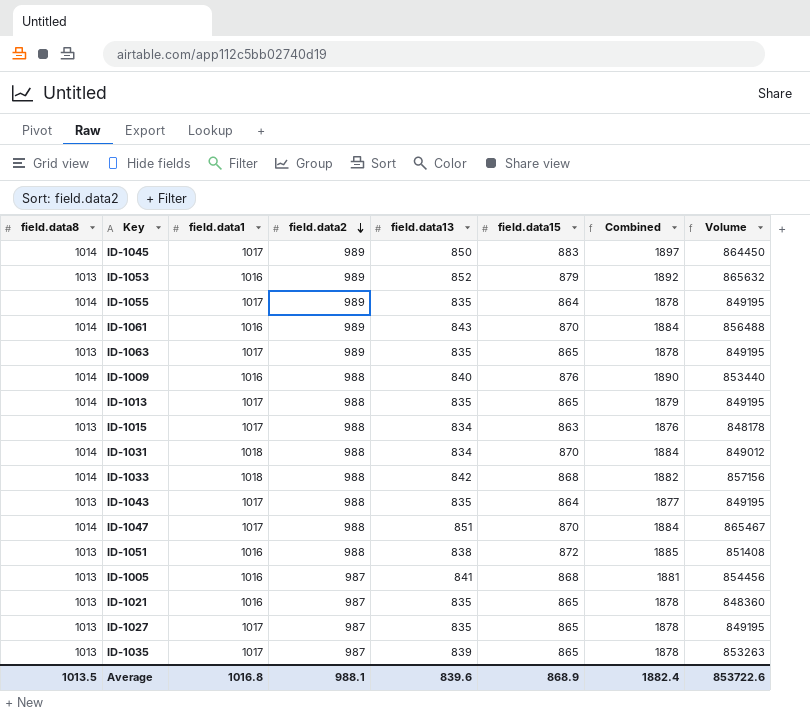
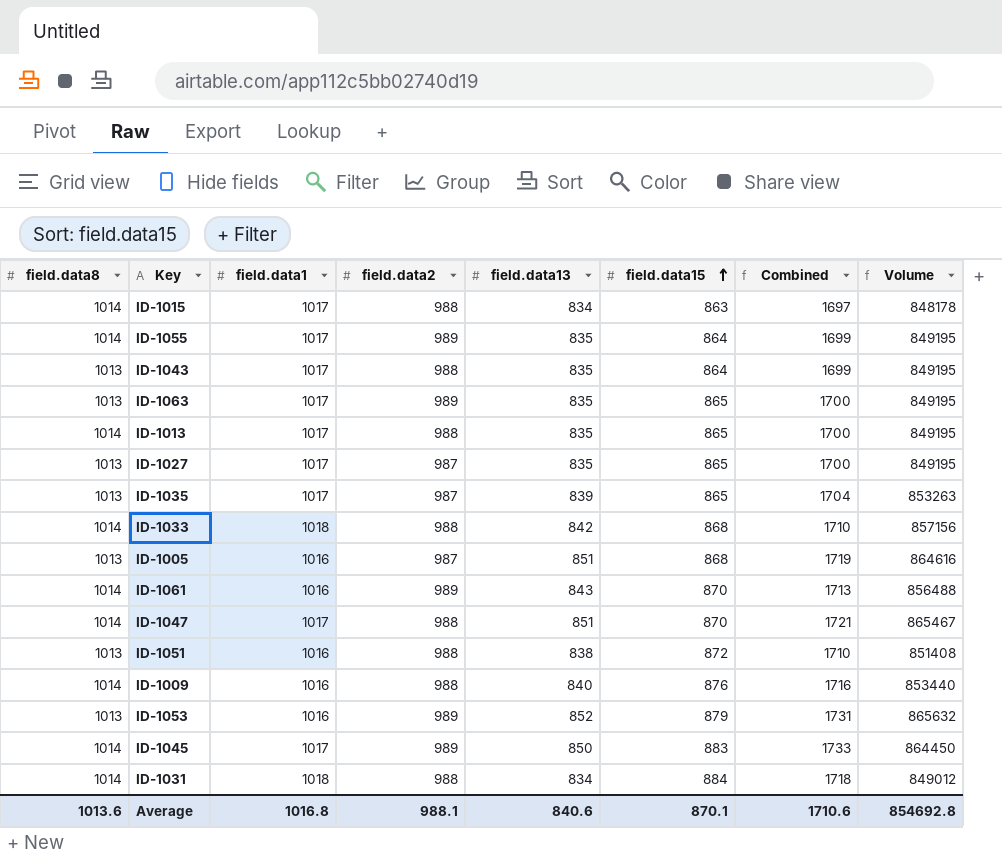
row order: field.data2 descending -> field.data15 ascending
column Combined | formula: [field.data8] + [field.data15] -> [field.data13] + [field.data15]
row ID-1021: 1013 | 1016 | 987 | 835 | 865 | 1878 | 848360 -> none
ID-1015 | field.data8: 1013 -> 1014
ID-1005 | field.data13: 841 -> 851
ID-1005 | Volume: 854456 -> 864616
ID-1031 | field.data15: 870 -> 884
Average | field.data8: 1013.5 -> 1013.6
Average | field.data13: 839.6 -> 840.6
Average | field.data15: 868.9 -> 870.1
Average | Combined: 1882.4 -> 1710.6
Average | Volume: 853722.6 -> 854692.8

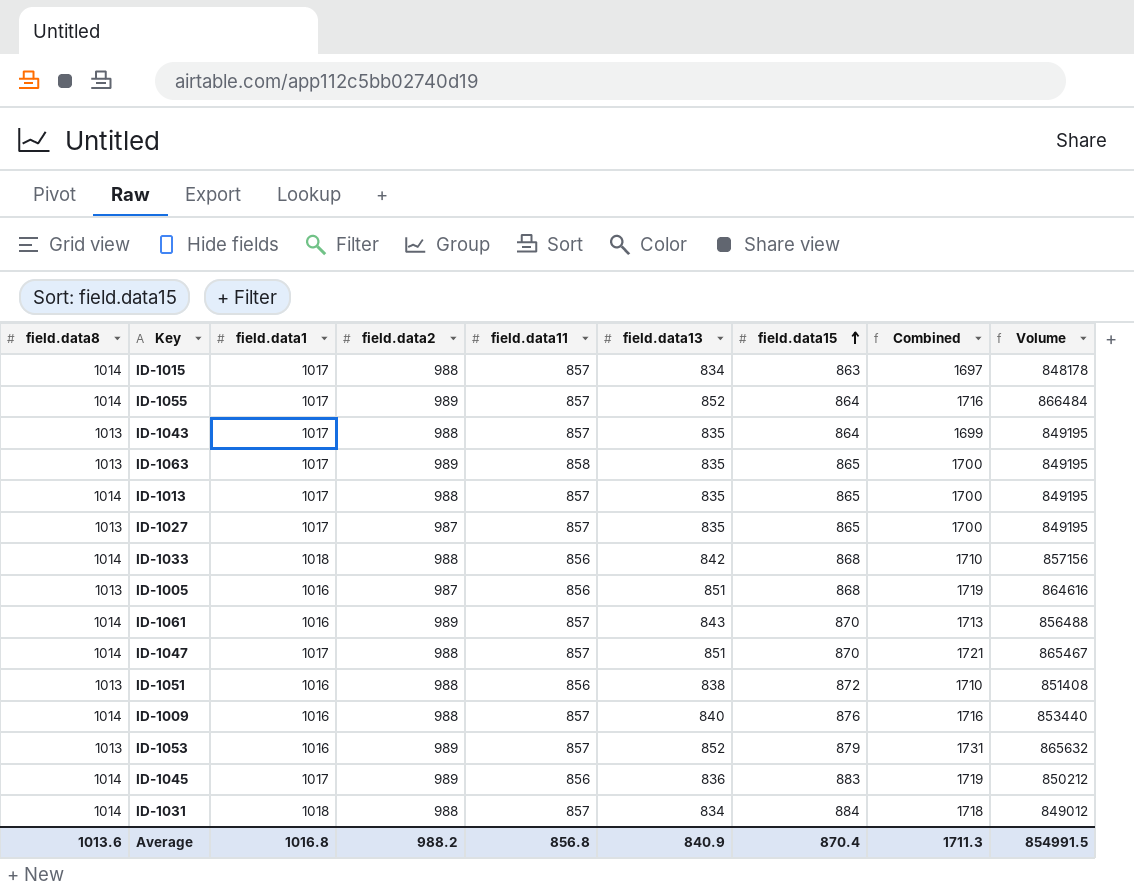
column field.data11 | position: none -> 5
row ID-1035: 1013 | 1017 | 987 | 839 | 865 | 1704 | 853263 -> none
ID-1055 | field.data13: 835 -> 852
ID-1055 | Combined: 1699 -> 1716
ID-1055 | Volume: 849195 -> 866484
ID-1045 | field.data13: 850 -> 836
ID-1045 | Combined: 1733 -> 1719
ID-1045 | Volume: 864450 -> 850212
Average | field.data2: 988.1 -> 988.2
Average | field.data13: 840.6 -> 840.9
Average | field.data15: 870.1 -> 870.4
Average | Combined: 1710.6 -> 1711.3
Average | Volume: 854692.8 -> 854991.5

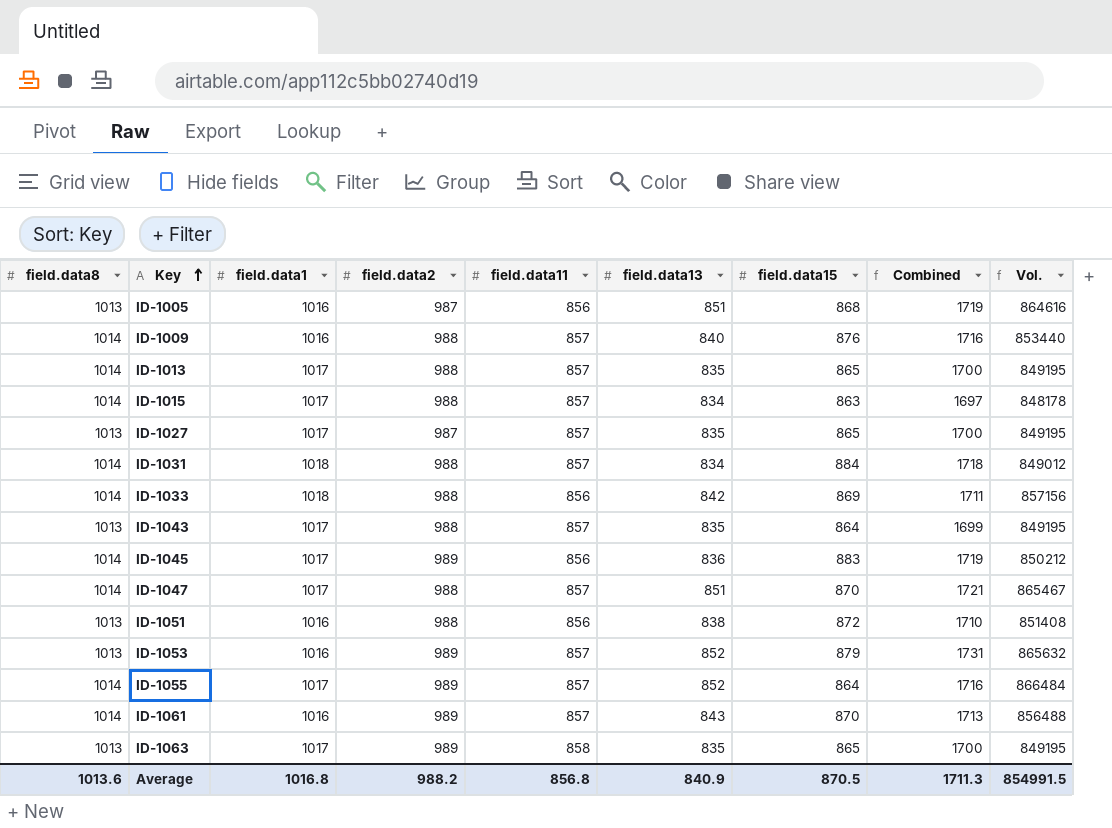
row order: field.data15 ascending -> Key ascending
column name: Volume -> Vol.
ID-1033 | field.data15: 868 -> 869
ID-1033 | Combined: 1710 -> 1711
Average | field.data15: 870.4 -> 870.5

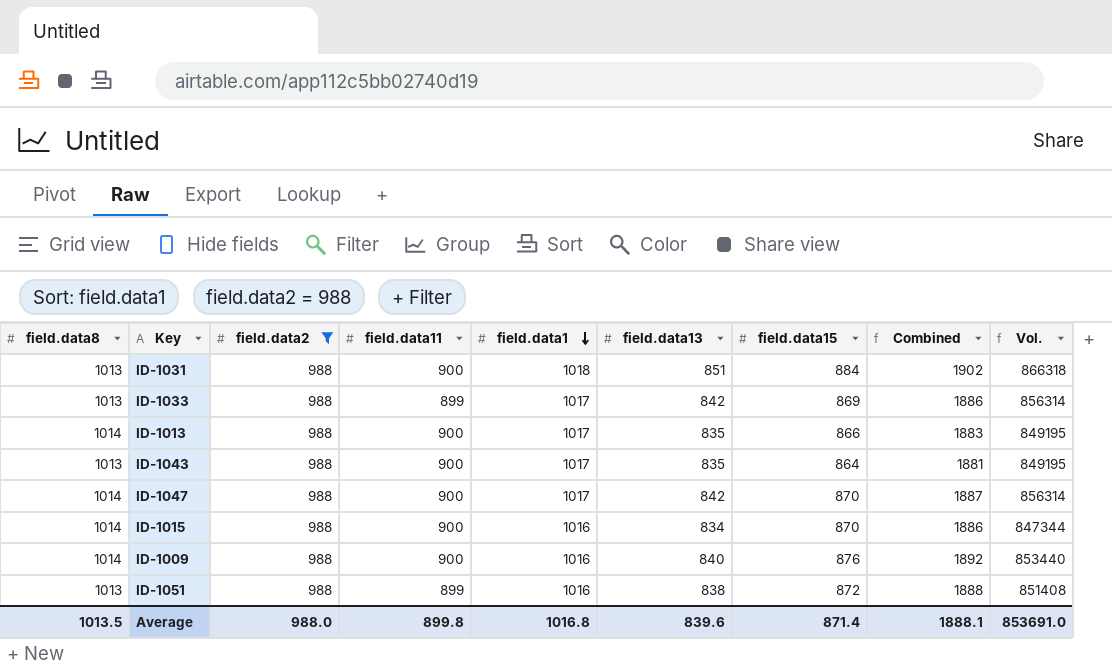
filter: none -> field.data2 = 988
row order: Key ascending -> field.data1 descending
column field.data1 | position: 3 -> 5
column Combined | formula: [field.data13] + [field.data15] -> [field.data1] + [field.data15]
ID-1031 | field.data8: 1014 -> 1013
ID-1031 | field.data11: 857 -> 900
ID-1031 | field.data13: 834 -> 851
ID-1031 | Vol.: 849012 -> 866318
ID-1033 | field.data8: 1014 -> 1013
ID-1033 | field.data11: 856 -> 899
ID-1033 | field.data1: 1018 -> 1017
ID-1033 | Vol.: 857156 -> 856314
ID-1013 | field.data11: 857 -> 900
ID-1013 | field.data15: 865 -> 866
ID-1043 | field.data11: 857 -> 900
ID-1047 | field.data11: 857 -> 900
ID-1047 | field.data13: 851 -> 842
ID-1047 | Vol.: 865467 -> 856314
ID-1015 | field.data11: 857 -> 900
ID-1015 | field.data1: 1017 -> 1016
ID-1015 | field.data15: 863 -> 870
ID-1015 | Vol.: 848178 -> 847344
ID-1009 | field.data11: 857 -> 900
ID-1051 | field.data11: 856 -> 899
Average | field.data8: 1013.6 -> 1013.5
Average | field.data2: 988.2 -> 988.0
Average | field.data11: 856.8 -> 899.8
Average | field.data13: 840.9 -> 839.6
Average | field.data15: 870.5 -> 871.4
Average | Combined: 1711.3 -> 1888.1
Average | Vol.: 854991.5 -> 853691.0

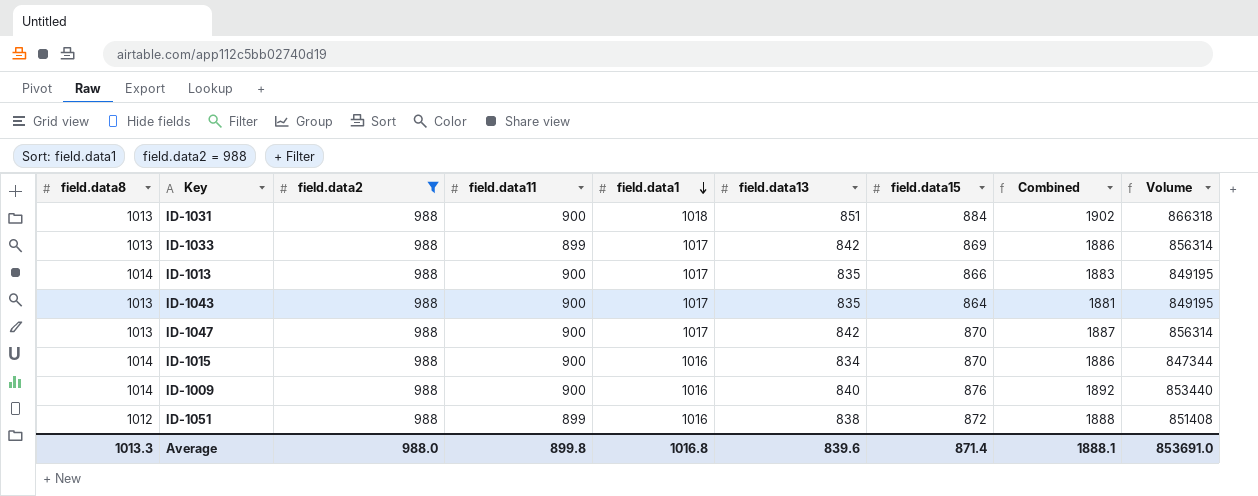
column name: Vol. -> Volume
ID-1047 | field.data8: 1014 -> 1013
ID-1051 | field.data8: 1013 -> 1012
Average | field.data8: 1013.5 -> 1013.3

